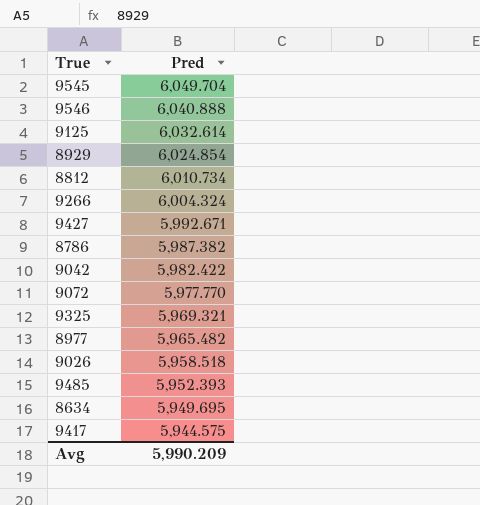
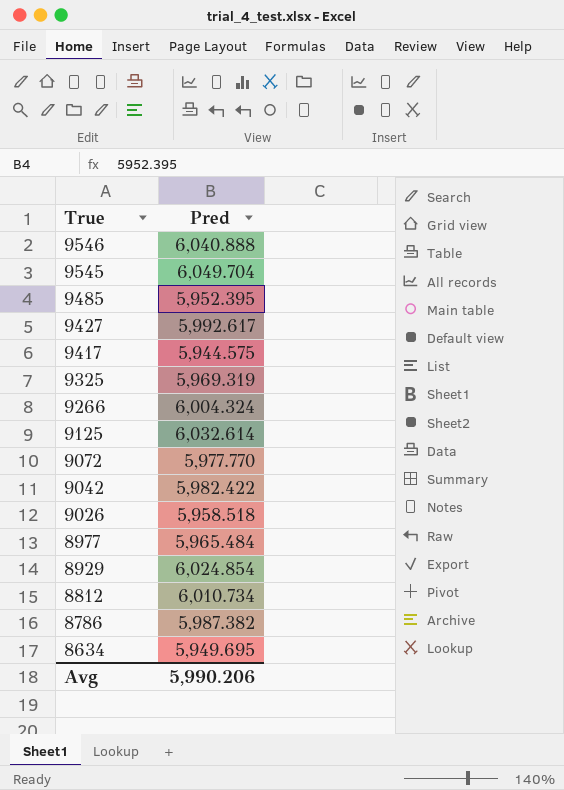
row order: Pred descending -> True descending
9485 | Pred: 5,952.393 -> 5,952.395
9427 | Pred: 5,992.671 -> 5,992.617
9325 | Pred: 5,969.321 -> 5,969.319
8977 | Pred: 5,965.482 -> 5,965.484
Avg | Pred: 5,990.209 -> 5,990.206

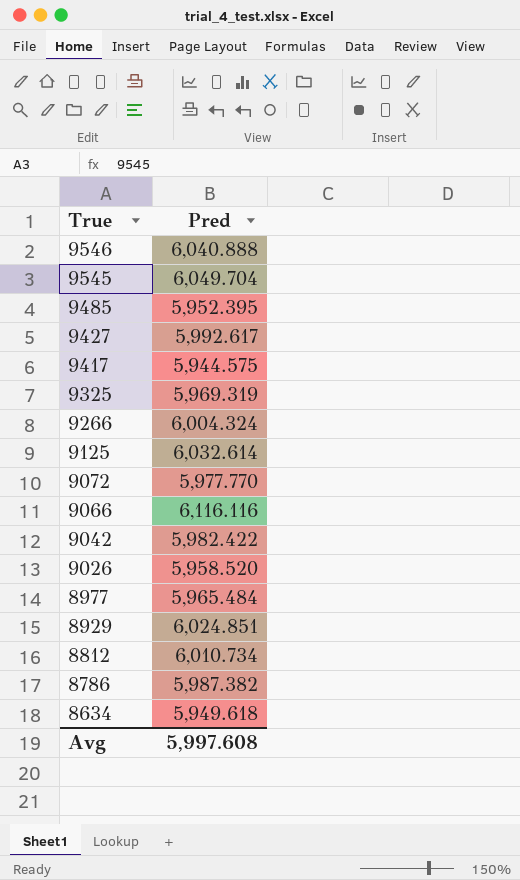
row 9066: none -> 6,116.116
9026 | Pred: 5,958.518 -> 5,958.520
8929 | Pred: 6,024.854 -> 6,024.851
8634 | Pred: 5,949.695 -> 5,949.618
Avg | Pred: 5,990.206 -> 5,997.608

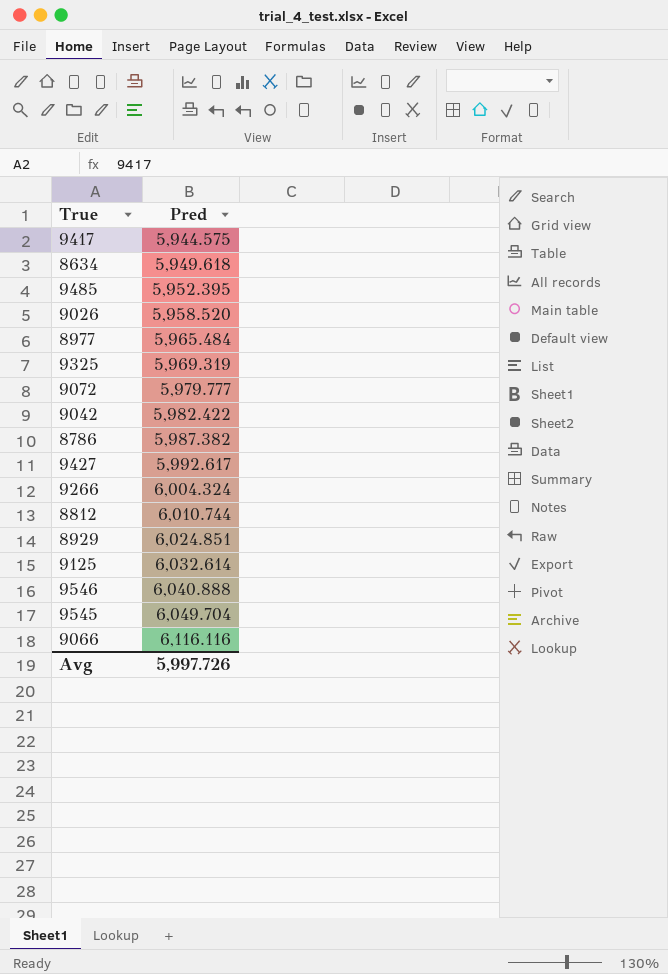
row order: True descending -> Pred ascending
9072 | Pred: 5,977.770 -> 5,979.777
8812 | Pred: 6,010.734 -> 6,010.744
Avg | Pred: 5,997.608 -> 5,997.726

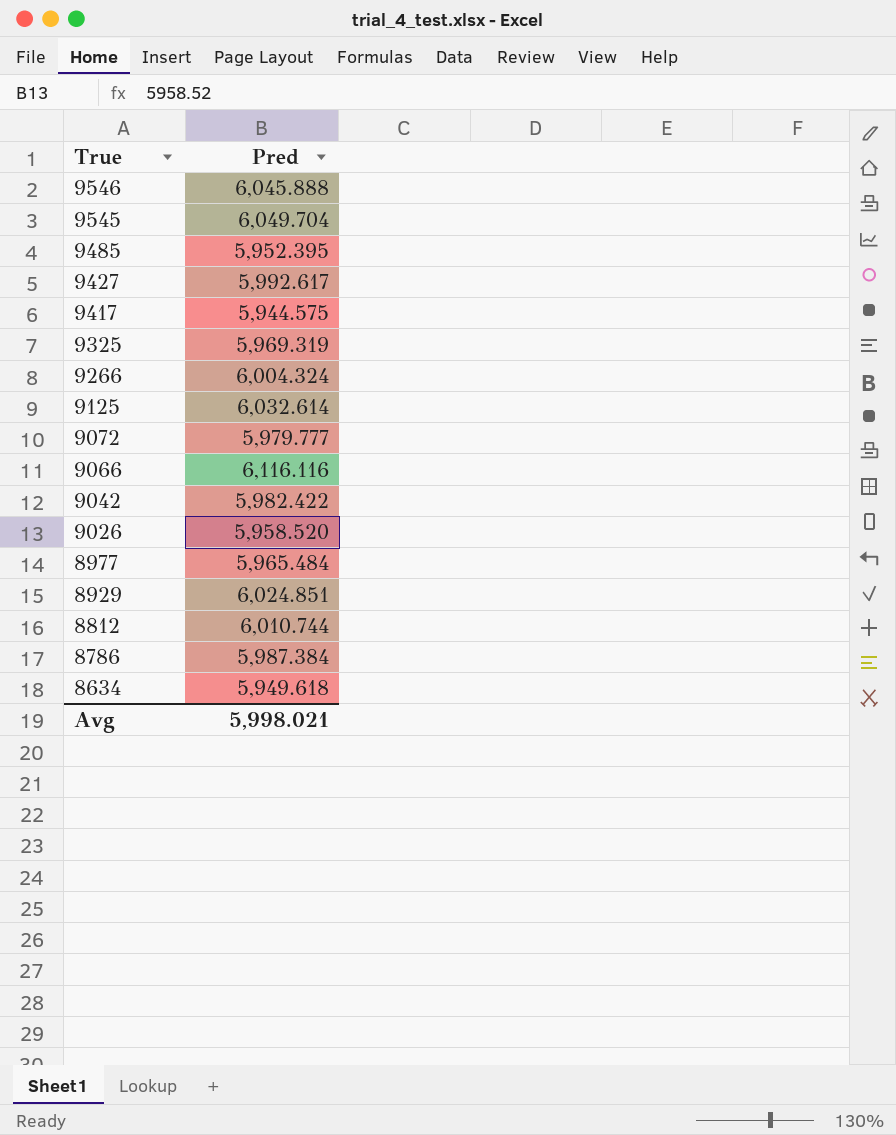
row order: Pred ascending -> True descending
9546 | Pred: 6,040.888 -> 6,045.888
8786 | Pred: 5,987.382 -> 5,987.384
Avg | Pred: 5,997.726 -> 5,998.021

